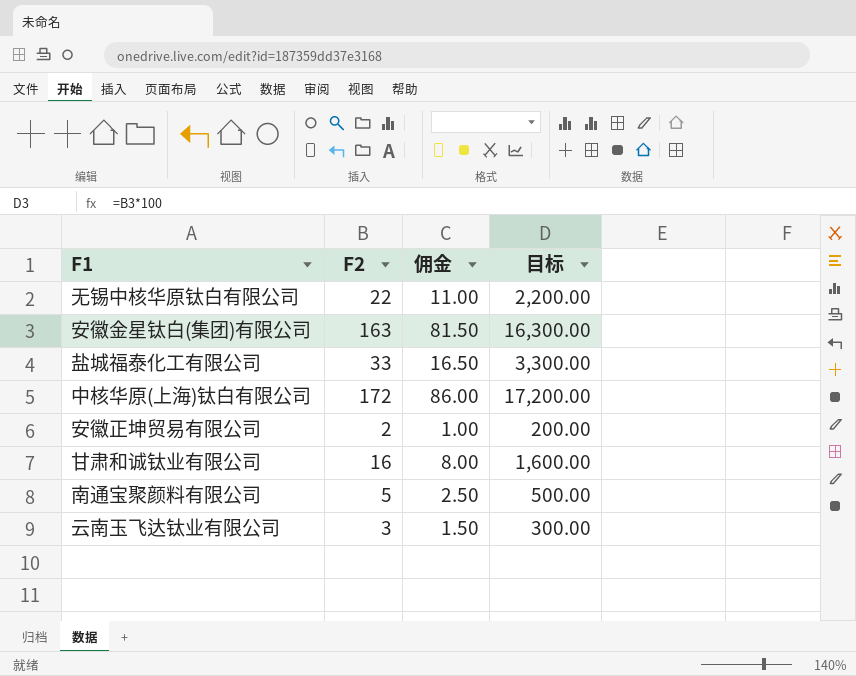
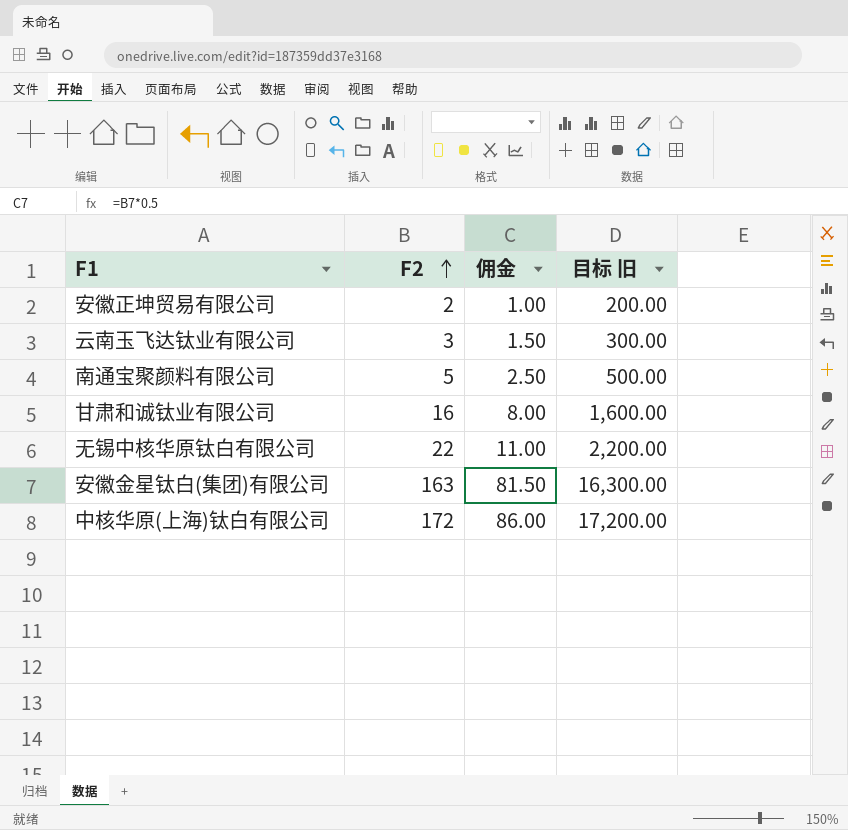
row order: none -> F2 ascending
column name: 目标 -> 目标 旧
row 盐城福泰化工有限公司: 33 | 16.50 | 3,300.00 -> none

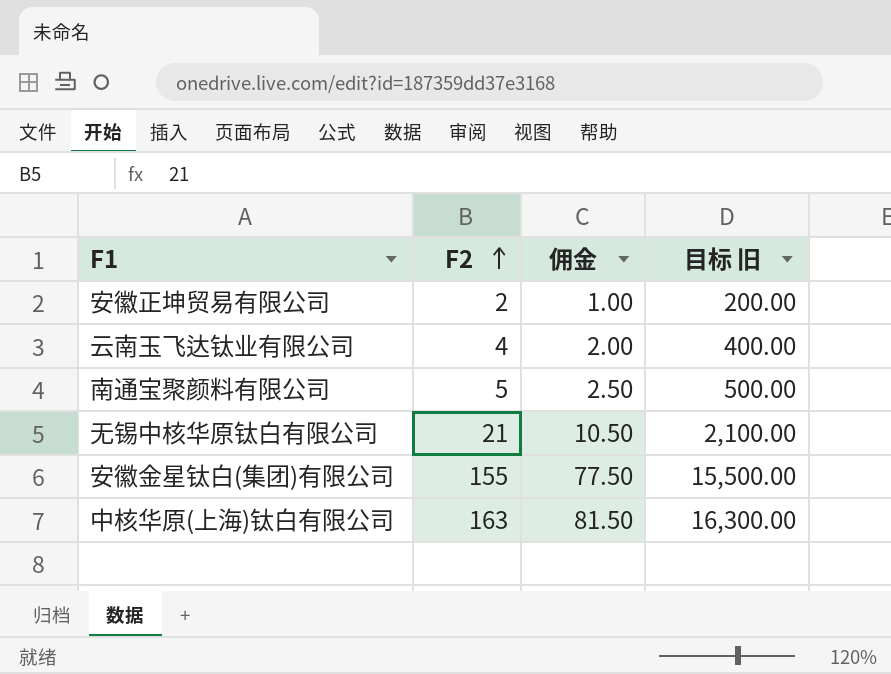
row 甘肃和诚钛业有限公司: 16 | 8.00 | 1,600.00 -> none
云南玉飞达钛业有限公司 | F2: 3 -> 4
云南玉飞达钛业有限公司 | 佣金: 1.50 -> 2.00
云南玉飞达钛业有限公司 | 目标 旧: 300.00 -> 400.00
无锡中核华原钛白有限公司 | F2: 22 -> 21
无锡中核华原钛白有限公司 | 佣金: 11.00 -> 10.50
无锡中核华原钛白有限公司 | 目标 旧: 2,200.00 -> 2,100.00
安徽金星钛白(集团)有限公司 | F2: 163 -> 155
安徽金星钛白(集团)有限公司 | 佣金: 81.50 -> 77.50
安徽金星钛白(集团)有限公司 | 目标 旧: 16,300.00 -> 15,500.00
中核华原(上海)钛白有限公司 | F2: 172 -> 163
中核华原(上海)钛白有限公司 | 佣金: 86.00 -> 81.50
中核华原(上海)钛白有限公司 | 目标 旧: 17,200.00 -> 16,300.00

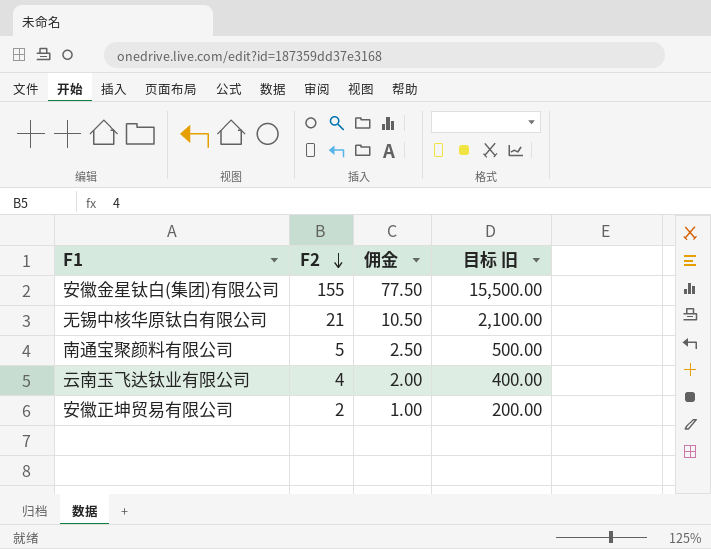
row order: F2 ascending -> F2 descending
row 中核华原(上海)钛白有限公司: 163 | 81.50 | 16,300.00 -> none

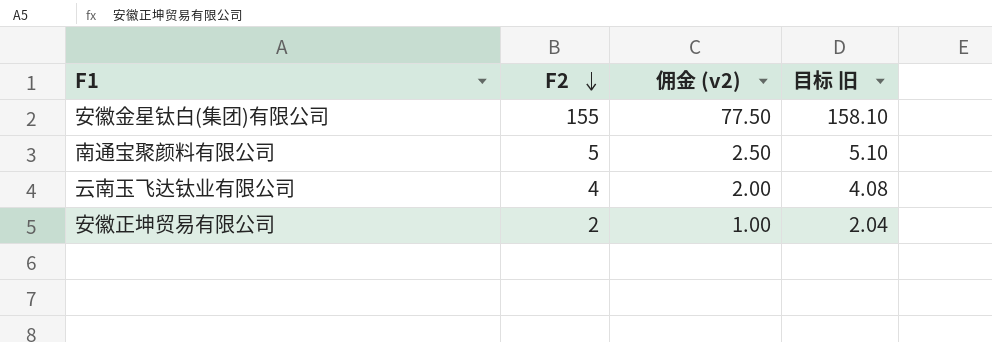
column name: 佣金 -> 佣金 (v2)
column 目标 旧 | formula: [F2] * 100 -> [F2] * 1.02
row 无锡中核华原钛白有限公司: 21 | 10.50 | 2,100.00 -> none

